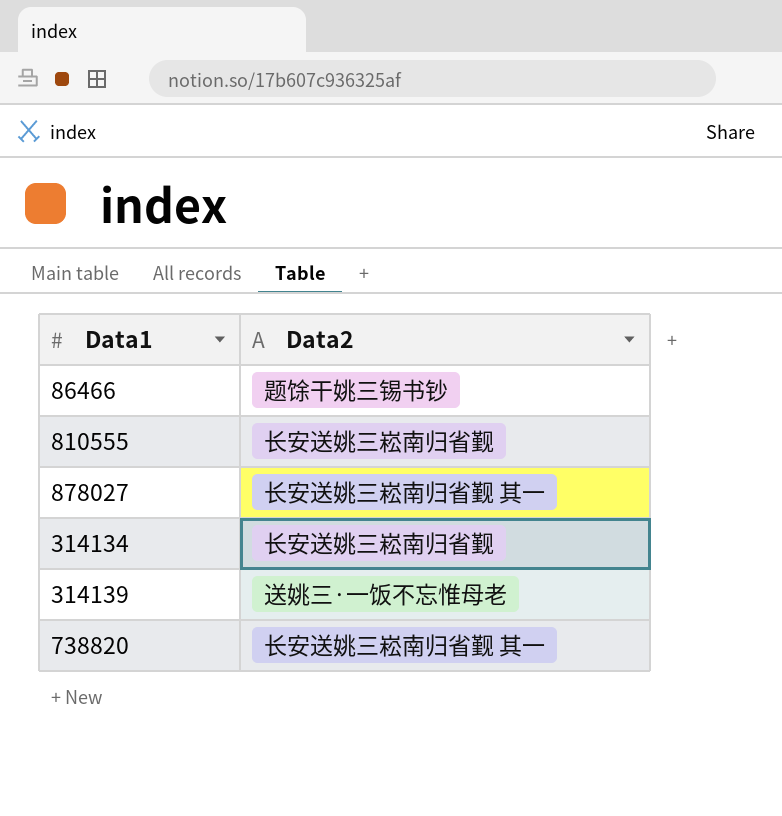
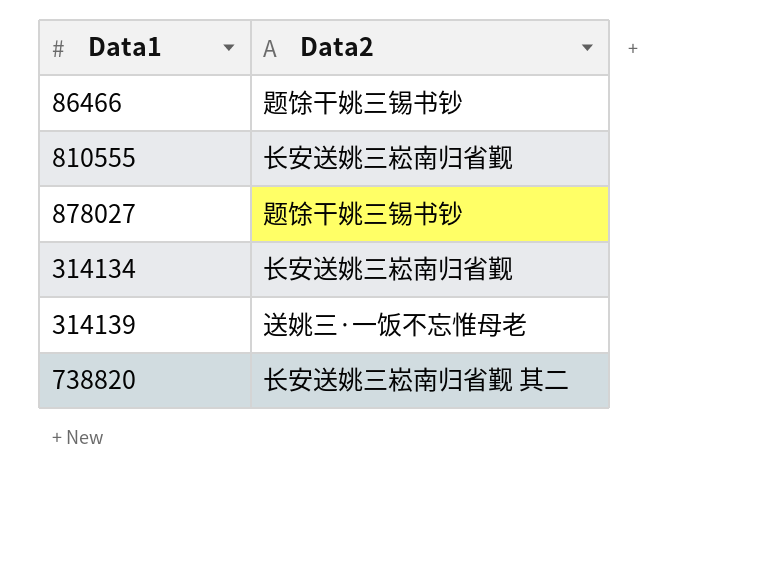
878027 | Data2: 长安送姚三崧南归省觐 其一 -> 题馀干姚三锡书钞
738820 | Data2: 长安送姚三崧南归省觐 其一 -> 长安送姚三崧南归省觐 其二

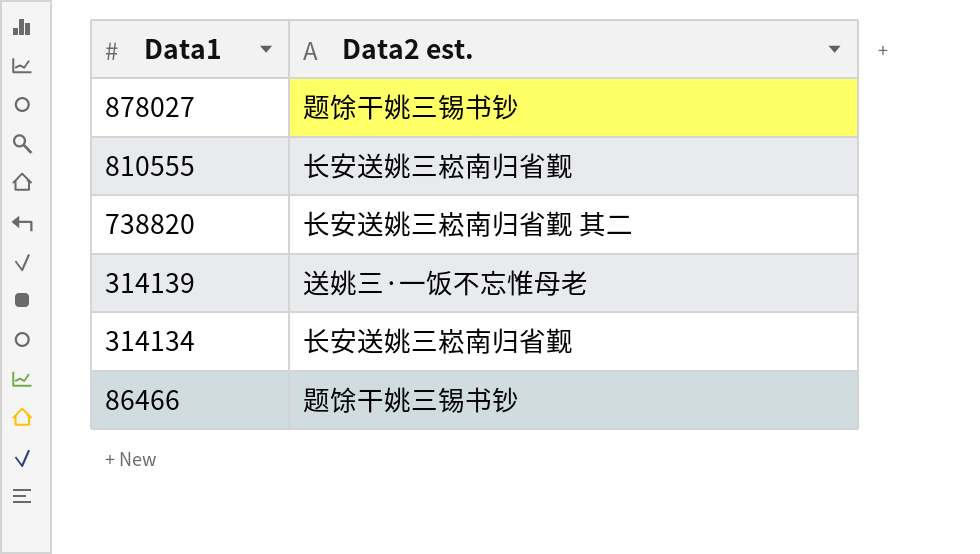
row order: none -> Data1 descending
column name: Data2 -> Data2 est.

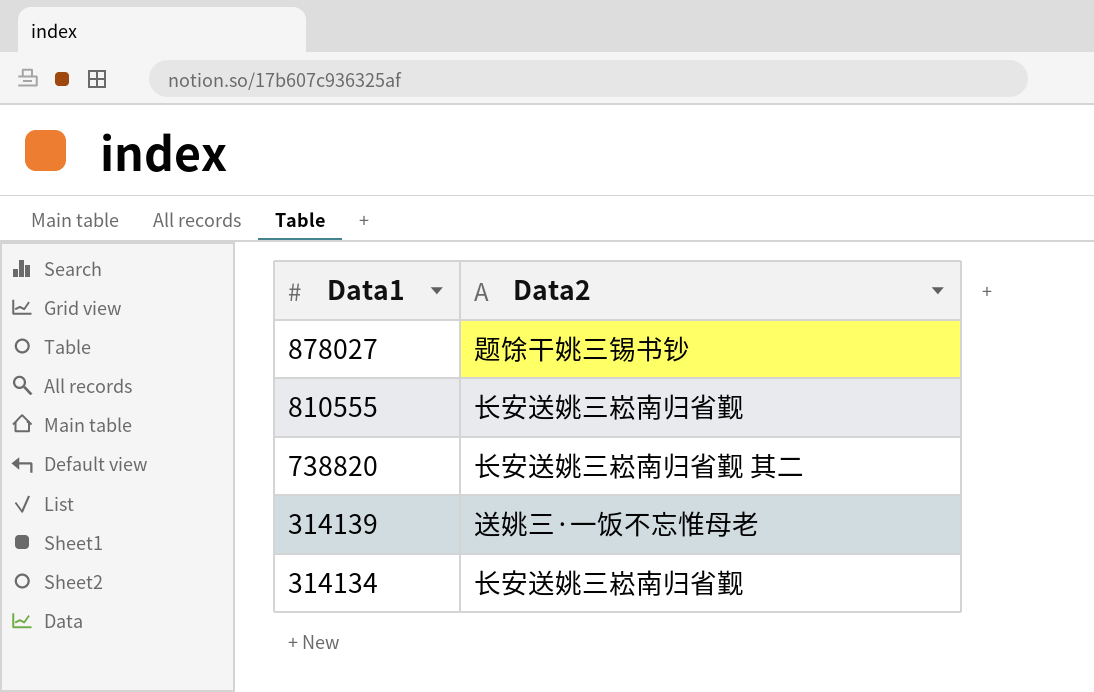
column name: Data2 est. -> Data2
row 86466: 题馀干姚三锡书钞 -> none

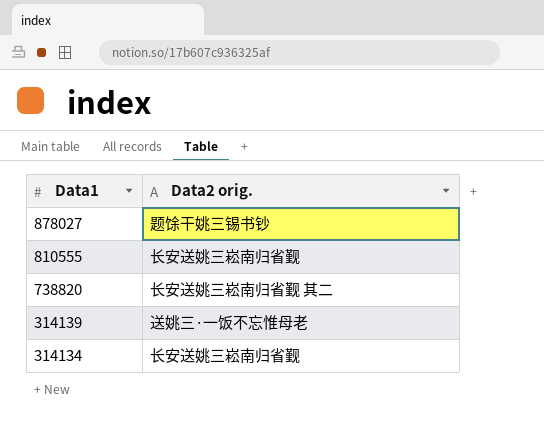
column name: Data2 -> Data2 orig.

